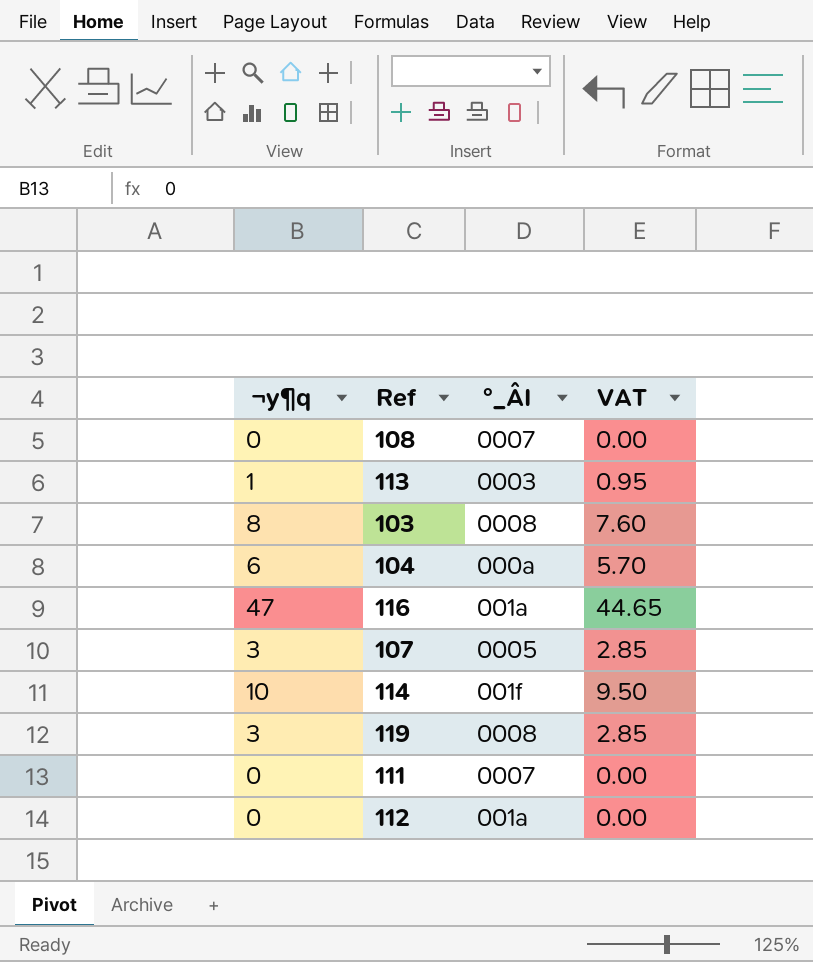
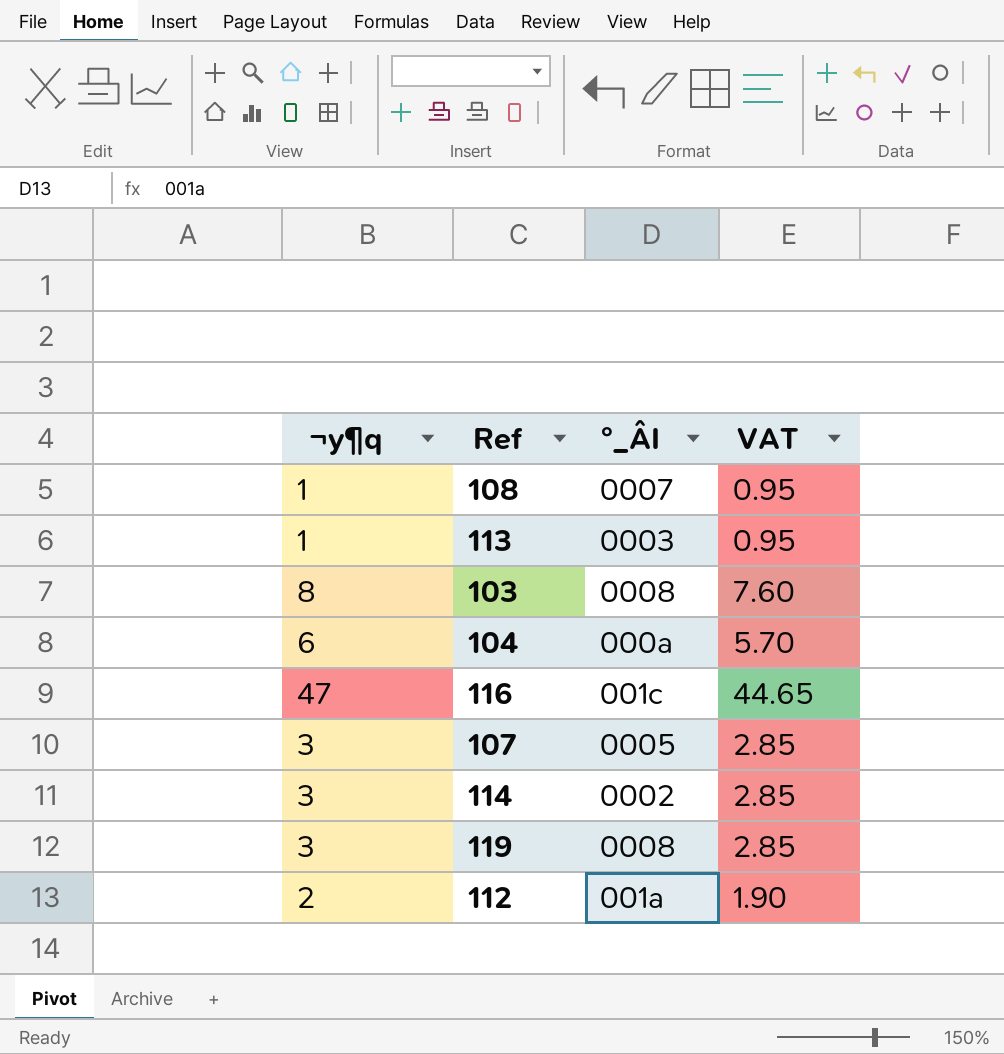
row 111: 0 | 0007 | 0.00 -> none
108 | ¬y¶q: 0 -> 1
108 | VAT: 0.00 -> 0.95
116 | °_ÂI: 001a -> 001c
114 | ¬y¶q: 10 -> 3
114 | °_ÂI: 001f -> 0002
114 | VAT: 9.50 -> 2.85
112 | ¬y¶q: 0 -> 2
112 | VAT: 0.00 -> 1.90

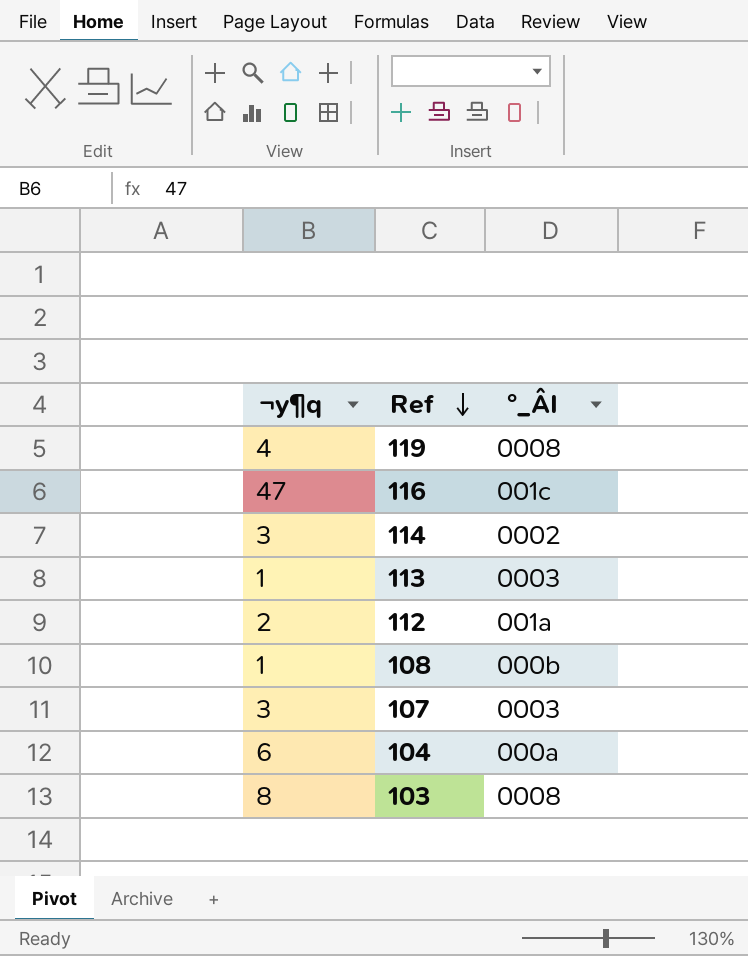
row order: none -> Ref descending
column VAT | formula: [¬y¶q] * 0.95 -> none
119 | ¬y¶q: 3 -> 4
108 | °_ÂI: 0007 -> 000b
107 | °_ÂI: 0005 -> 0003

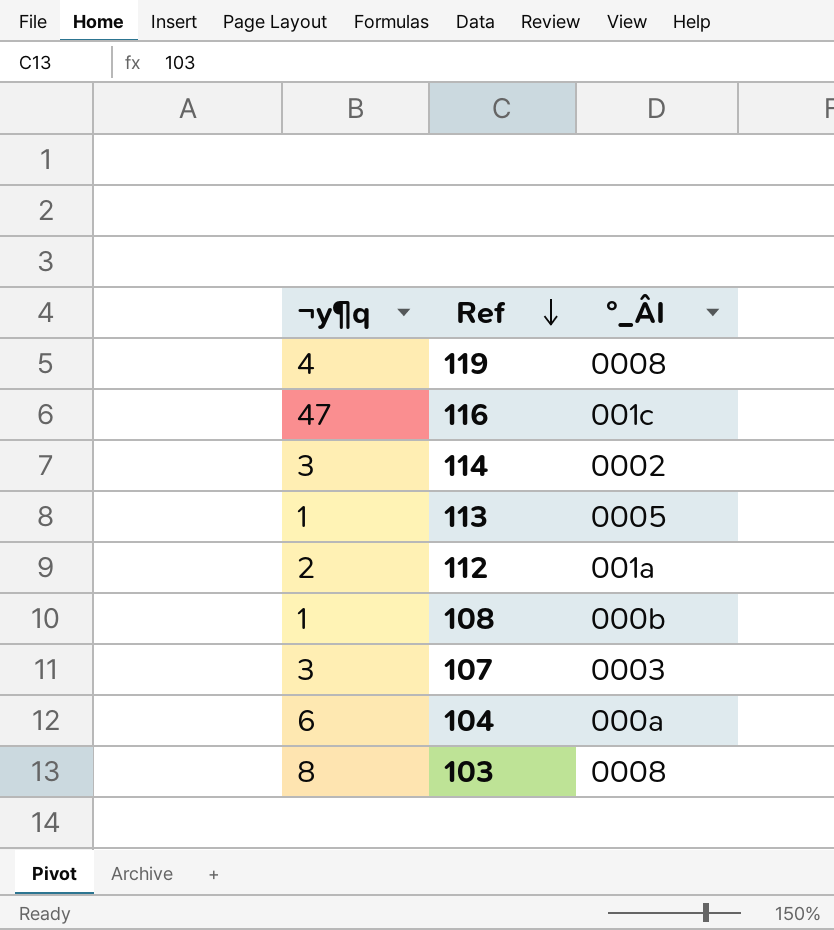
113 | °_ÂI: 0003 -> 0005

